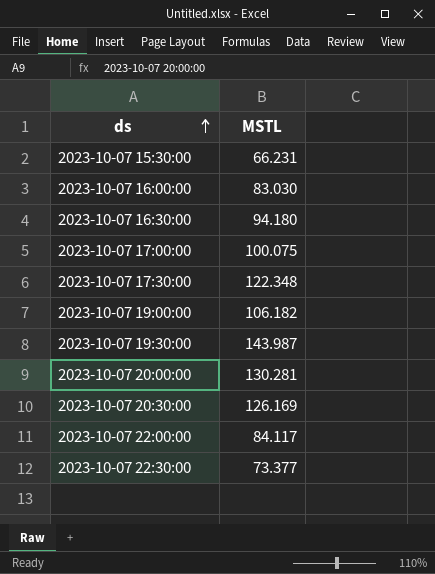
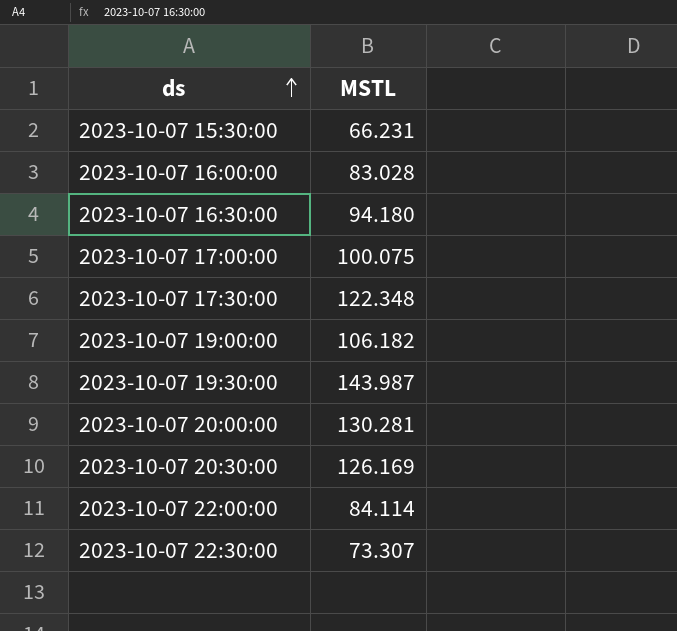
2023-10-07 16:00:00 | MSTL: 83.030 -> 83.028
2023-10-07 22:00:00 | MSTL: 84.117 -> 84.114
2023-10-07 22:30:00 | MSTL: 73.377 -> 73.307

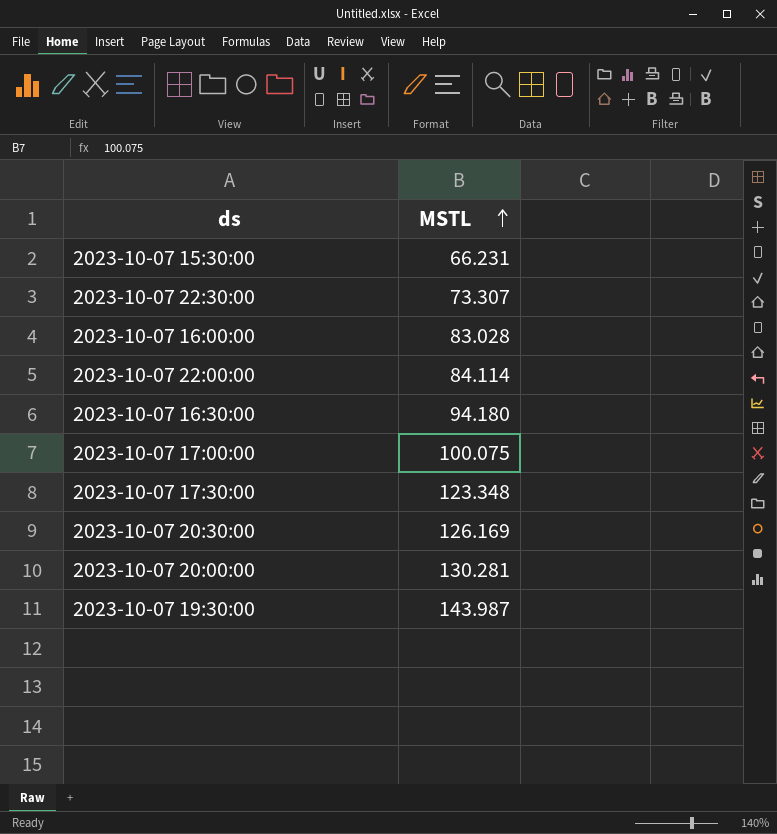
row order: ds ascending -> MSTL ascending
row 2023-10-07 19:00:00: 106.182 -> none
2023-10-07 17:30:00 | MSTL: 122.348 -> 123.348

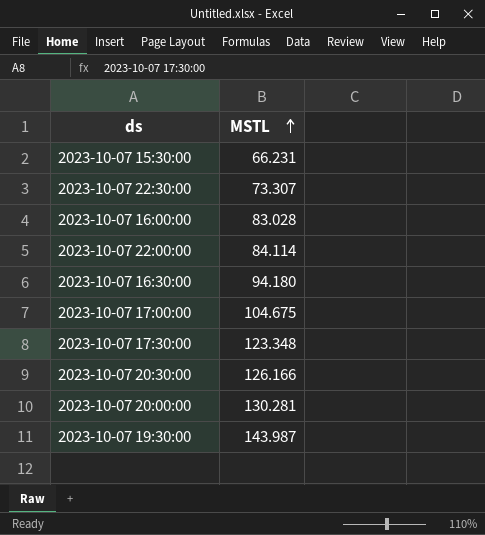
2023-10-07 17:00:00 | MSTL: 100.075 -> 104.675
2023-10-07 20:30:00 | MSTL: 126.169 -> 126.166

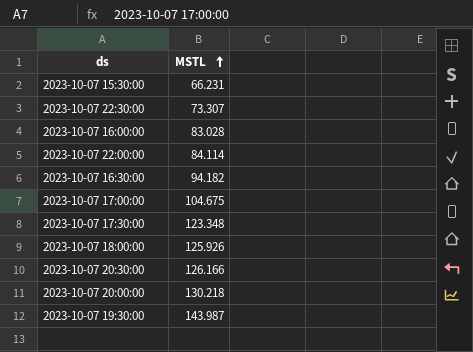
2023-10-07 16:30:00 | MSTL: 94.180 -> 94.182
row 2023-10-07 18:00:00: none -> 125.926
2023-10-07 20:00:00 | MSTL: 130.281 -> 130.218

